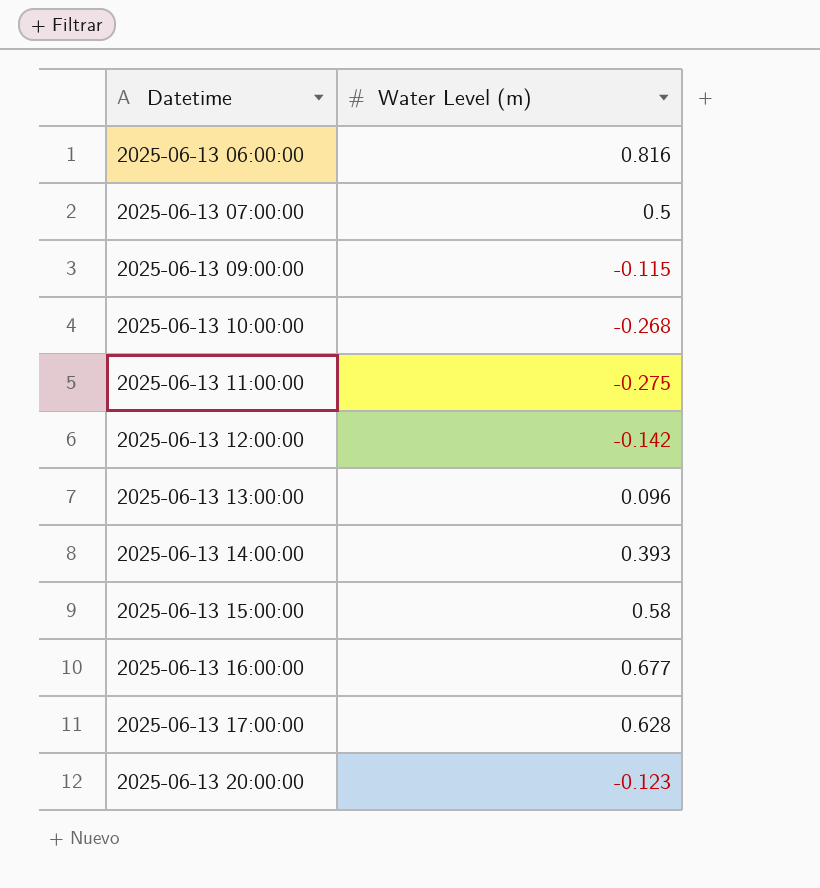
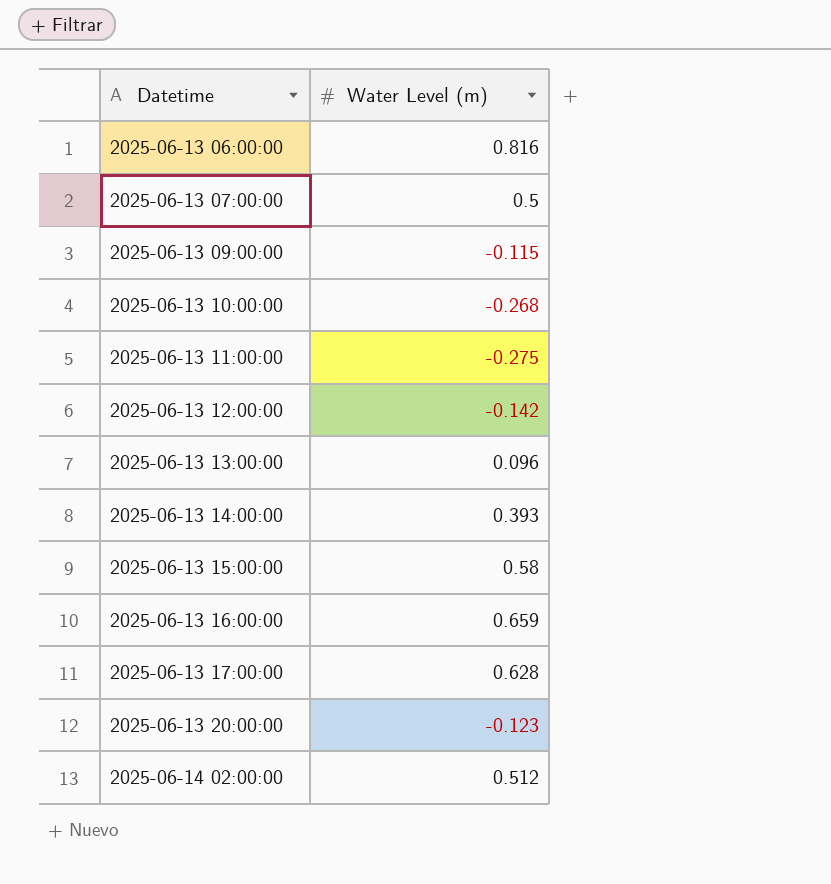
2025-06-13 16:00:00 | Water Level (m): 0.677 -> 0.659
row 2025-06-14 02:00:00: none -> 0.512

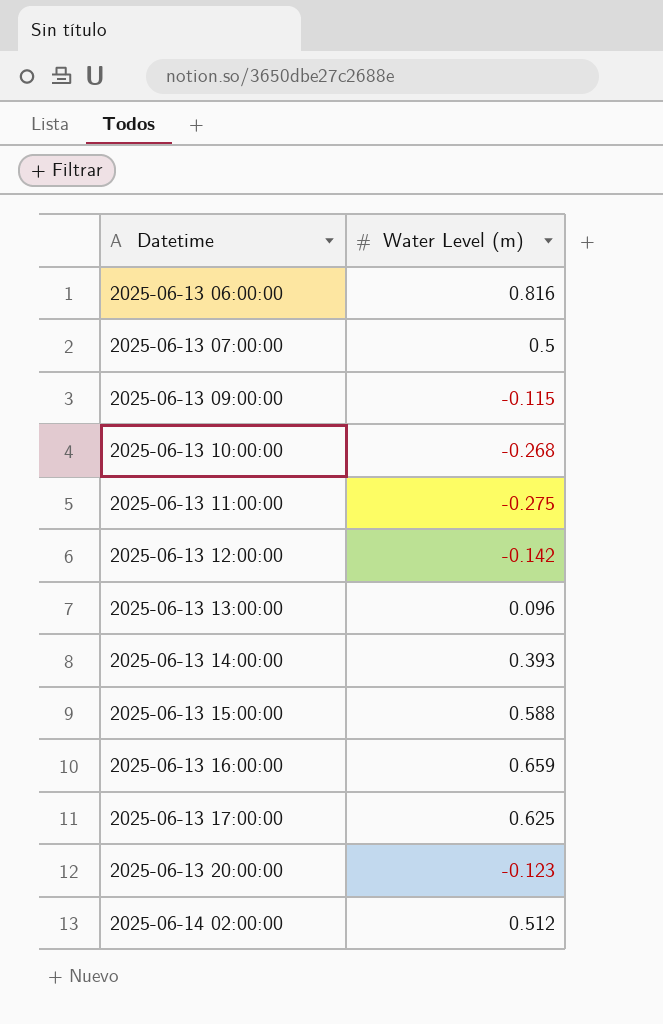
2025-06-13 15:00:00 | Water Level (m): 0.58 -> 0.588
2025-06-13 17:00:00 | Water Level (m): 0.628 -> 0.625

